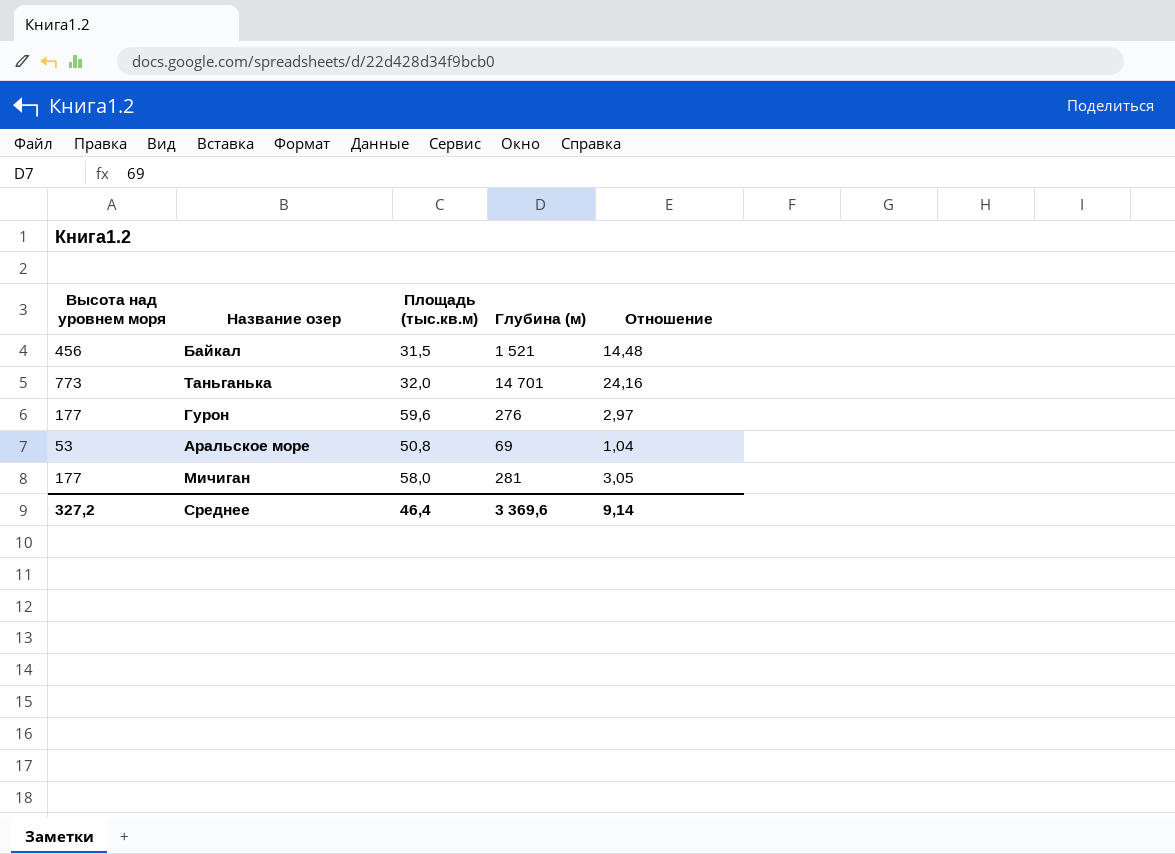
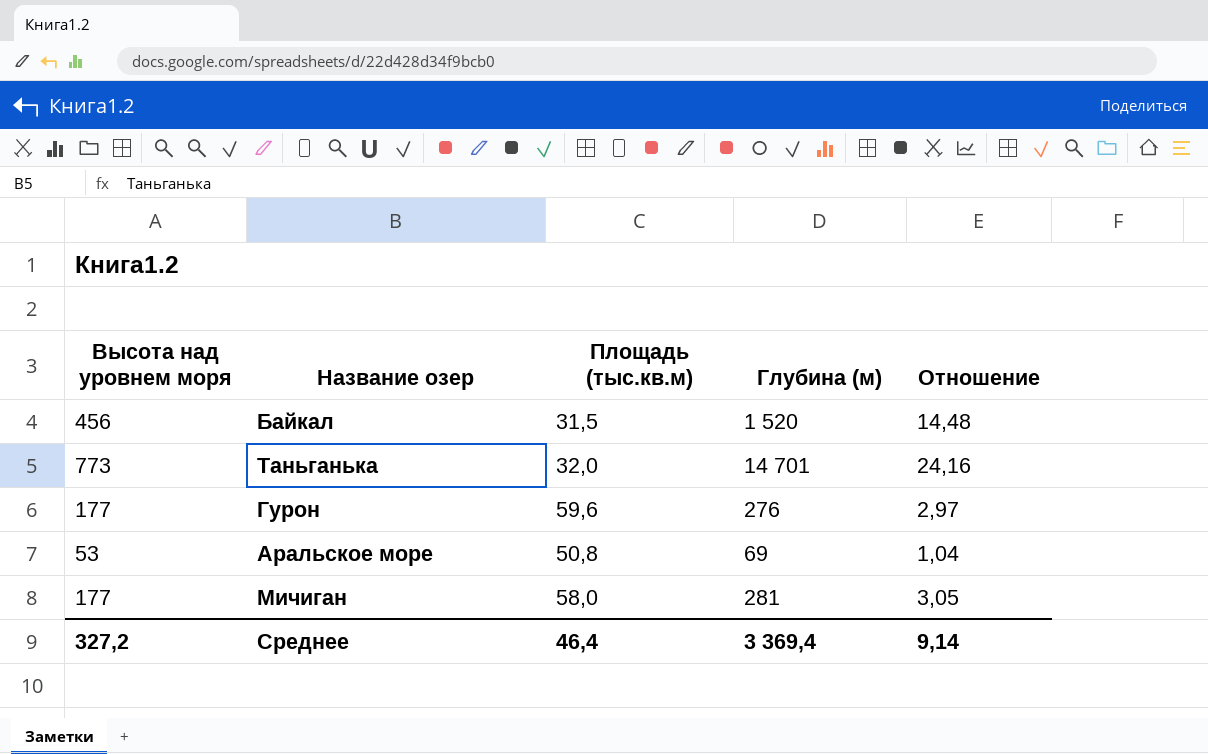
Байкал | Глубина (м): 1 521 -> 1 520
Среднее | Глубина (м): 3 369,6 -> 3 369,4

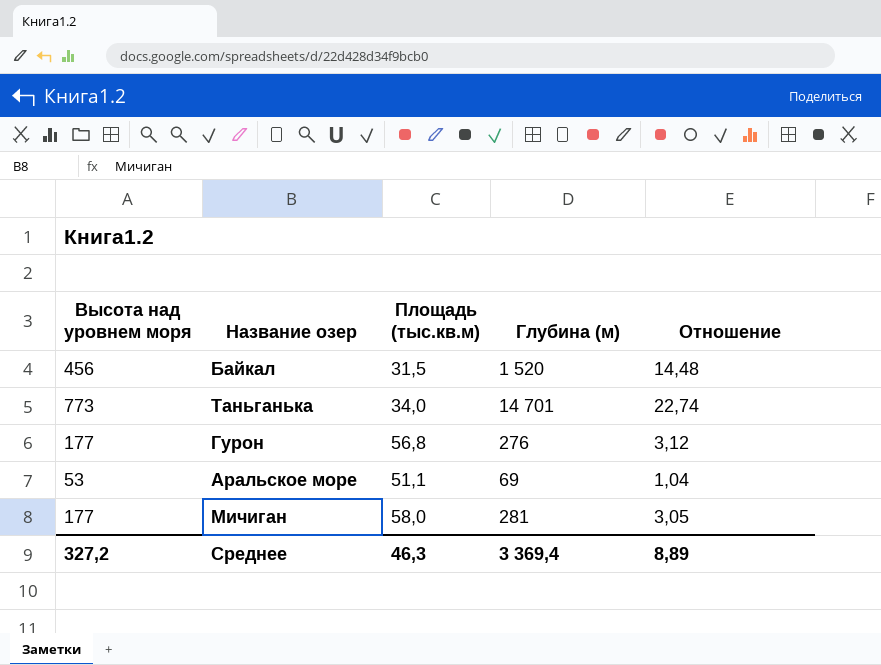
Таньганька | Площадь (тыс.кв.м): 32,0 -> 34,0
Таньганька | Отношение: 24,16 -> 22,74
Гурон | Площадь (тыс.кв.м): 59,6 -> 56,8
Гурон | Отношение: 2,97 -> 3,12
Аральское море | Площадь (тыс.кв.м): 50,8 -> 51,1
Среднее | Площадь (тыс.кв.м): 46,4 -> 46,3
Среднее | Отношение: 9,14 -> 8,89

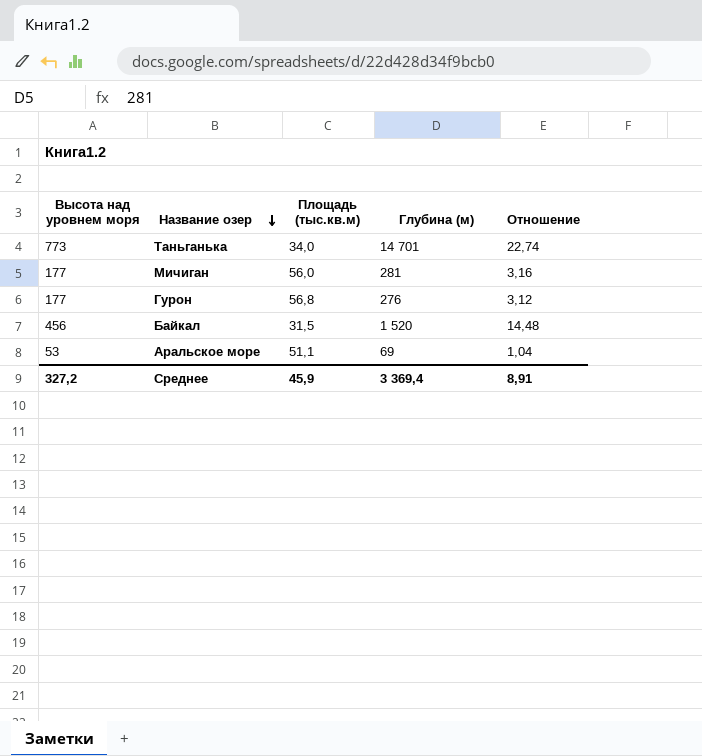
row order: none -> Название озер descending
Мичиган | Площадь (тыс.кв.м): 58,0 -> 56,0
Мичиган | Отношение: 3,05 -> 3,16
Среднее | Площадь (тыс.кв.м): 46,3 -> 45,9
Среднее | Отношение: 8,89 -> 8,91

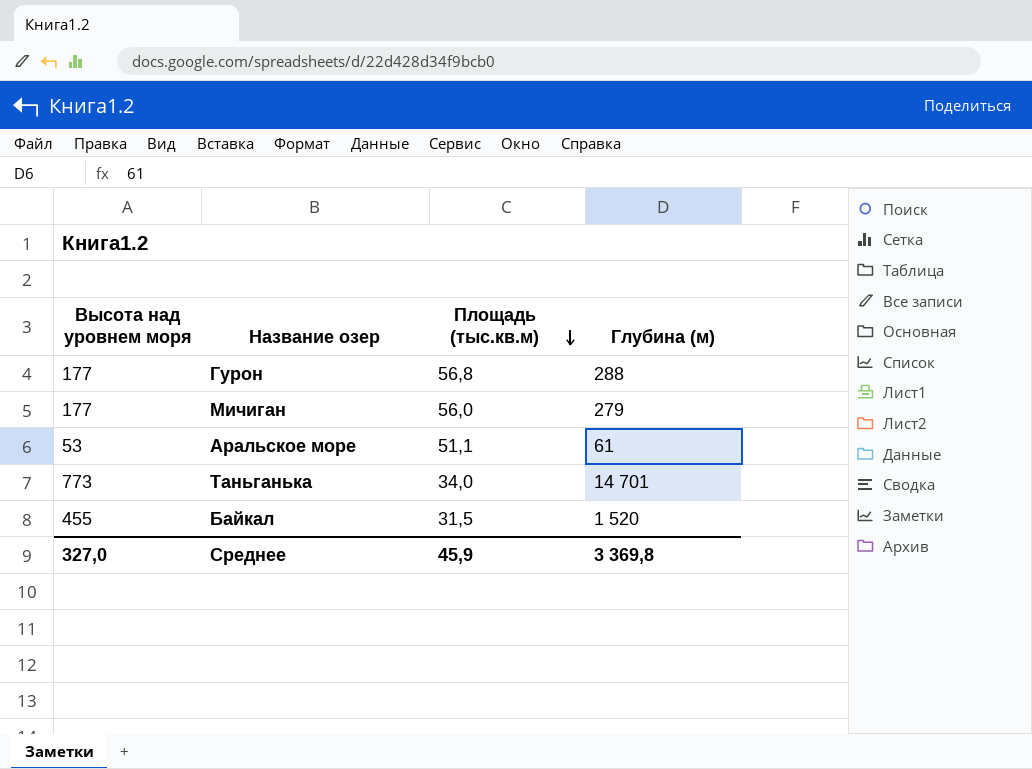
row order: Название озер descending -> Площадь (тыс.кв.м) descending
column Отношение | formula: [Высота над уровнем моря] / [Площадь (тыс.кв.м)] -> none
Гурон | Глубина (м): 276 -> 288
Мичиган | Глубина (м): 281 -> 279
Аральское море | Глубина (м): 69 -> 61
Байкал | Высота над уровнем моря: 456 -> 455
Среднее | Высота над уровнем моря: 327,2 -> 327,0
Среднее | Глубина (м): 3 369,4 -> 3 369,8

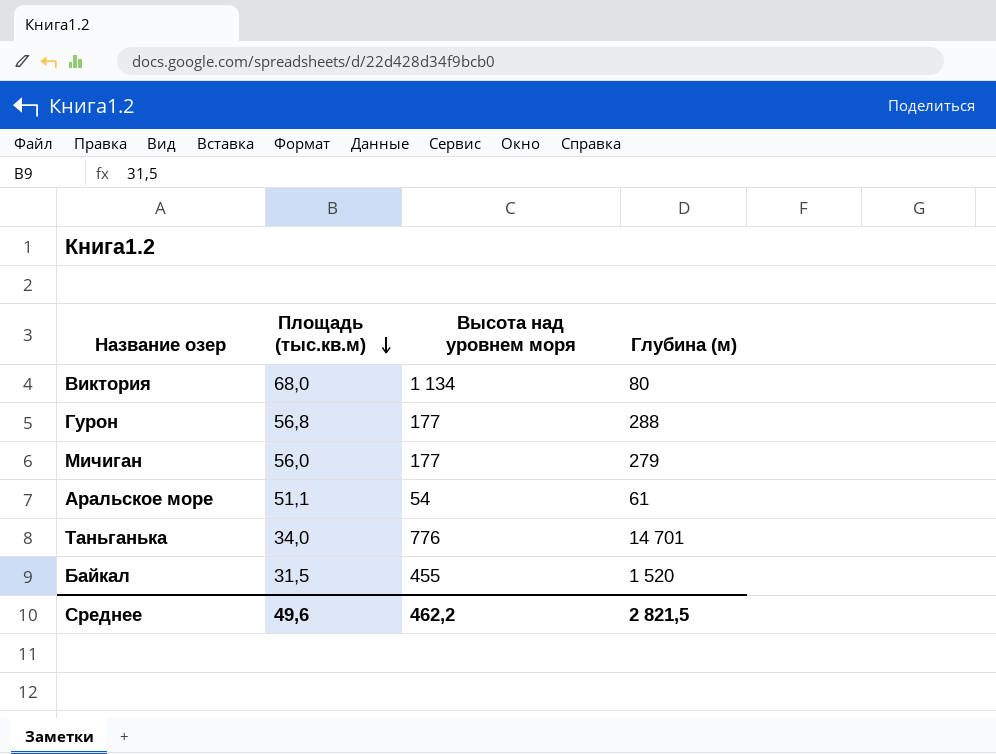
column Высота над уровнем моря | position: 1 -> 3
row Виктория: none -> 68,0 | 1 134 | 80
Аральское море | Высота над уровнем моря: 53 -> 54
Таньганька | Высота над уровнем моря: 773 -> 776
Среднее | Площадь (тыс.кв.м): 45,9 -> 49,6
Среднее | Высота над уровнем моря: 327,0 -> 462,2
Среднее | Глубина (м): 3 369,8 -> 2 821,5

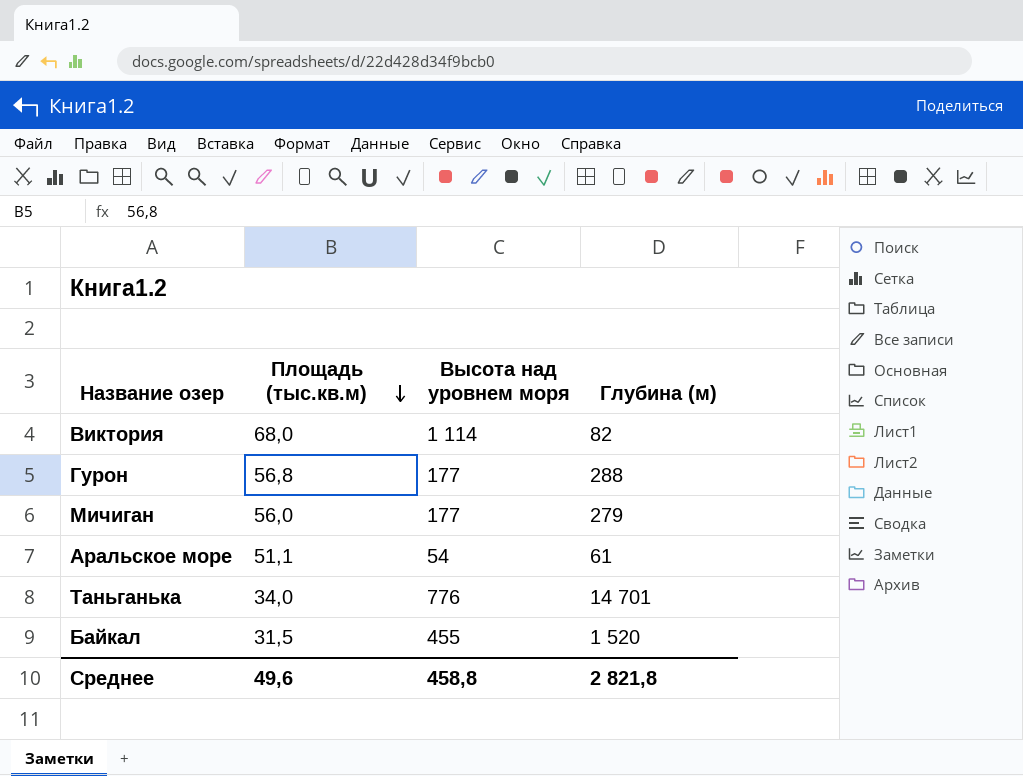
Виктория | Высота над уровнем моря: 1 134 -> 1 114
Виктория | Глубина (м): 80 -> 82
Среднее | Высота над уровнем моря: 462,2 -> 458,8
Среднее | Глубина (м): 2 821,5 -> 2 821,8

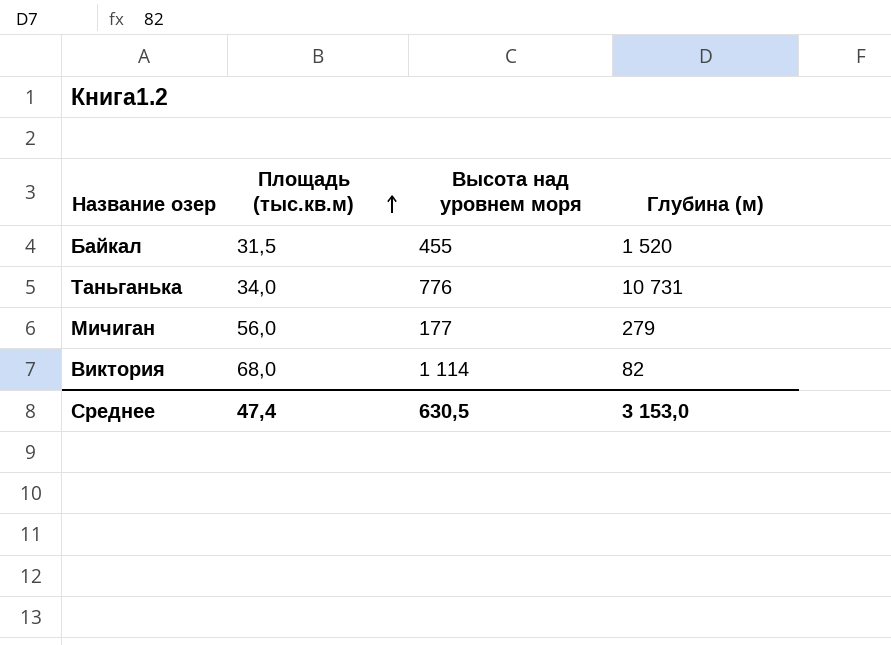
row order: Площадь (тыс.кв.м) descending -> Площадь (тыс.кв.м) ascending
row Гурон: 56,8 | 177 | 288 -> none
row Аральское море: 51,1 | 54 | 61 -> none
Таньганька | Глубина (м): 14 701 -> 10 731
Среднее | Площадь (тыс.кв.м): 49,6 -> 47,4
Среднее | Высота над уровнем моря: 458,8 -> 630,5
Среднее | Глубина (м): 2 821,8 -> 3 153,0

